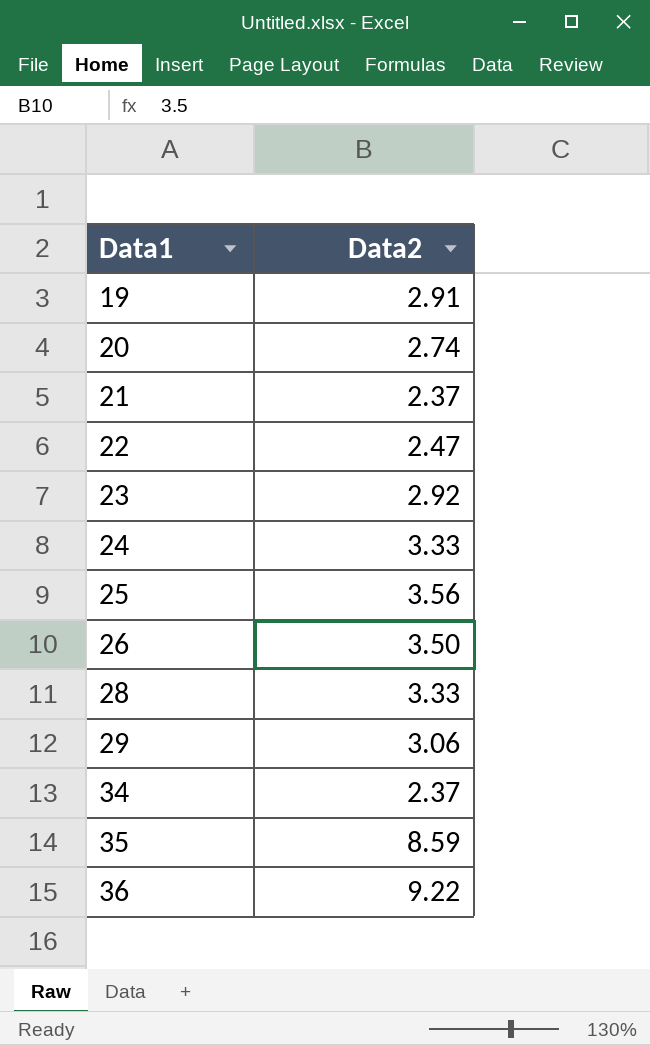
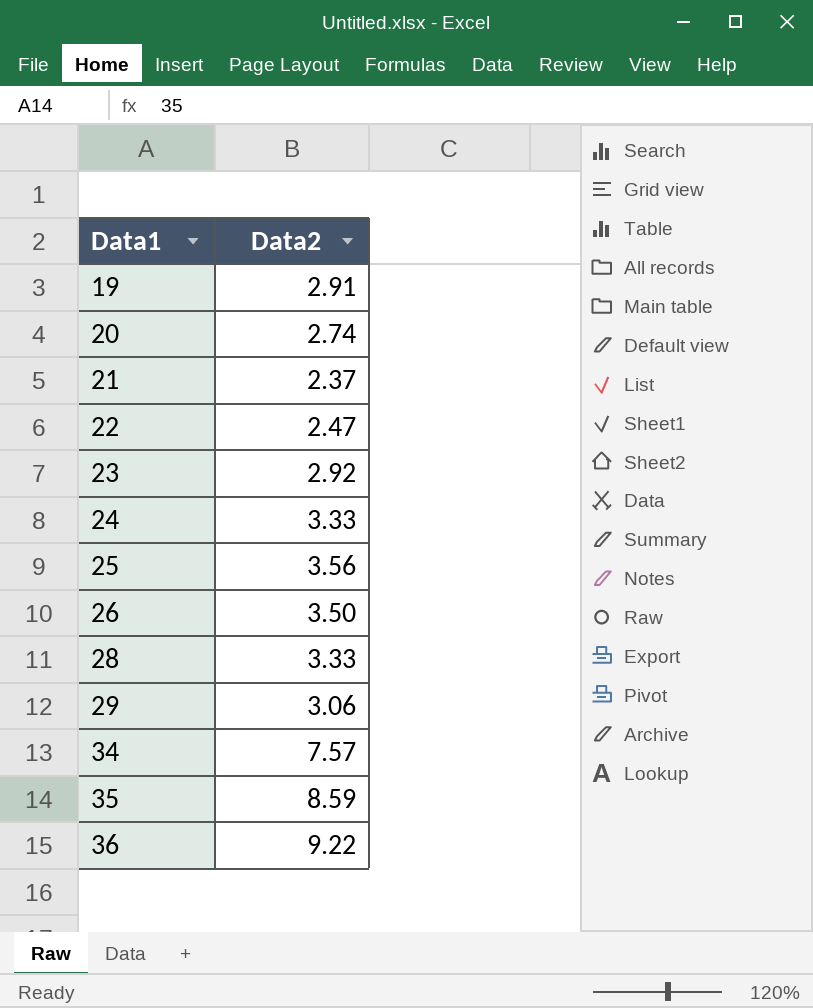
34 | Data2: 2.37 -> 7.57

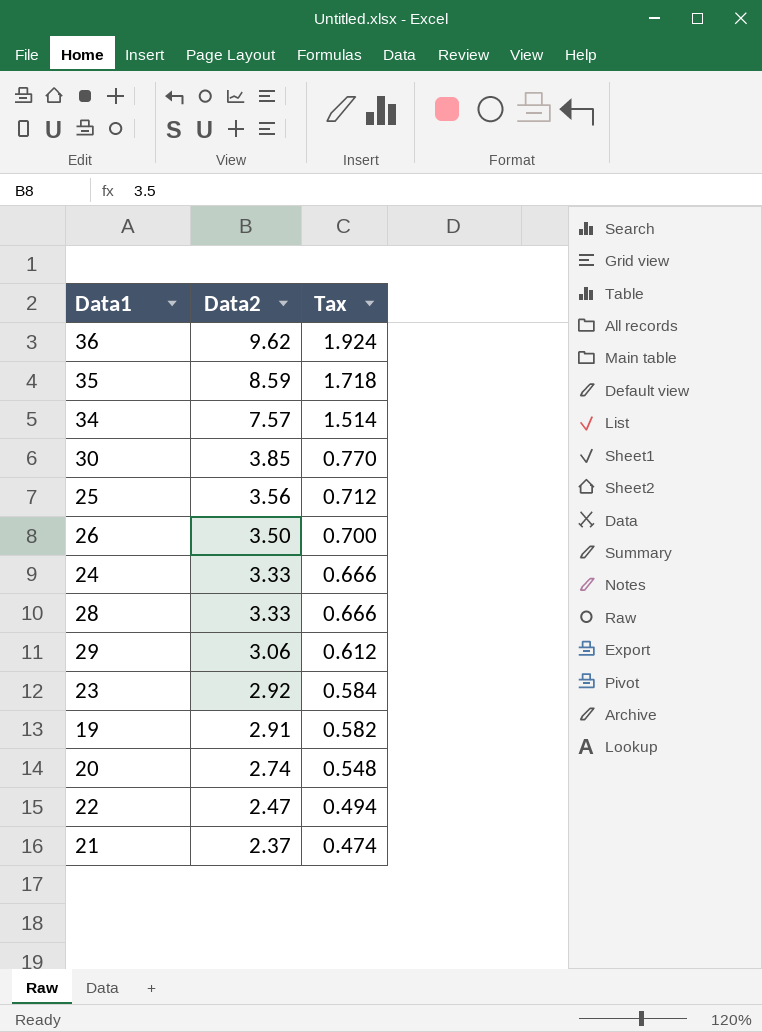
row order: Data1 ascending -> Data2 descending
column Tax | formula: none -> [Data2] * 0.2
36 | Data2: 9.22 -> 9.62
row 30: none -> 3.85 | 0.770

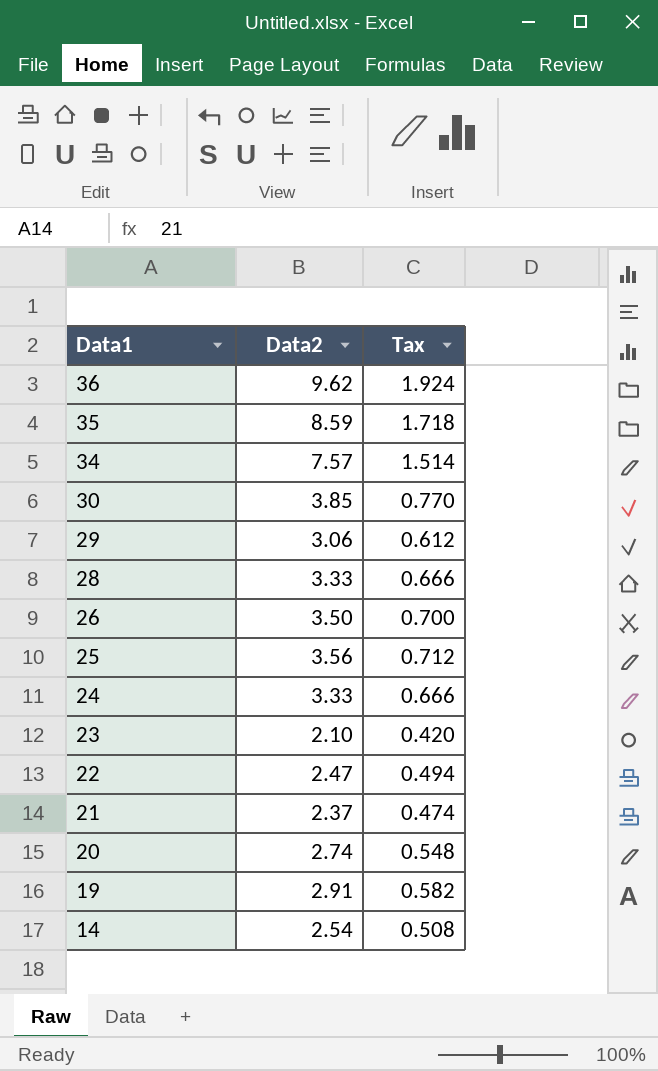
row order: Data2 descending -> Data1 descending
23 | Data2: 2.92 -> 2.10
23 | Tax: 0.584 -> 0.420
row 14: none -> 2.54 | 0.508

